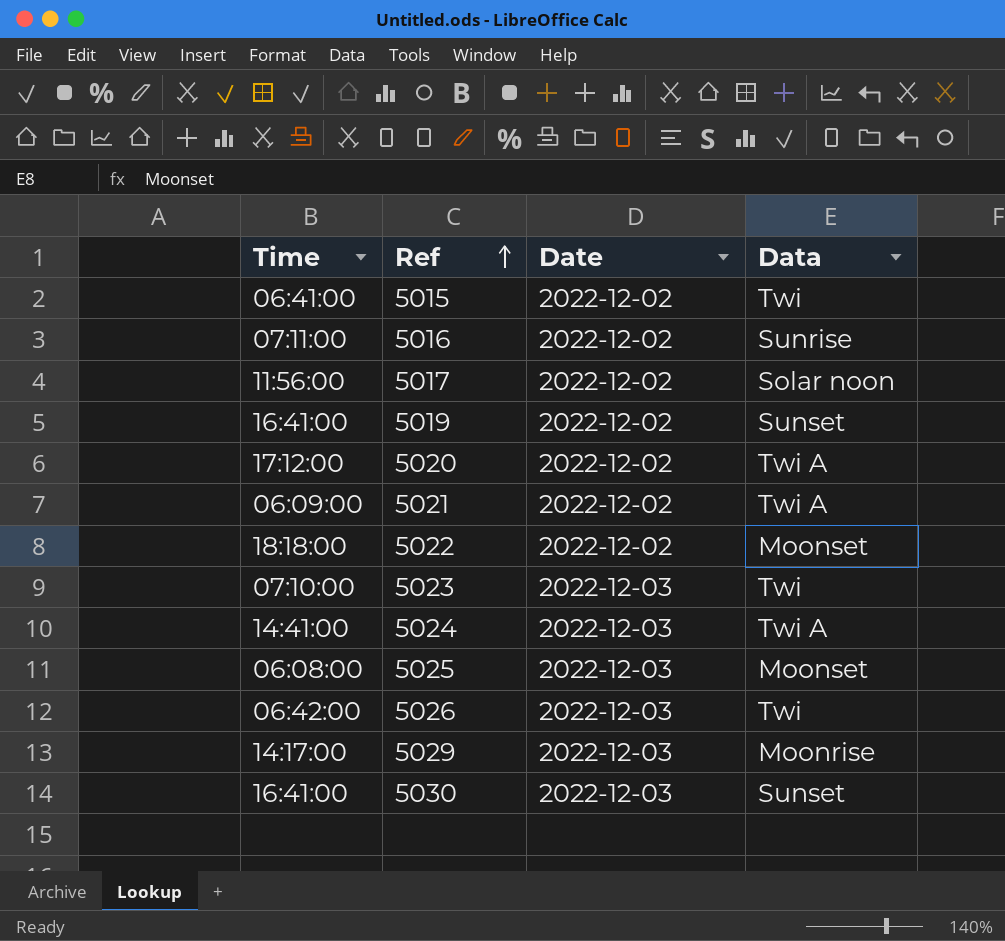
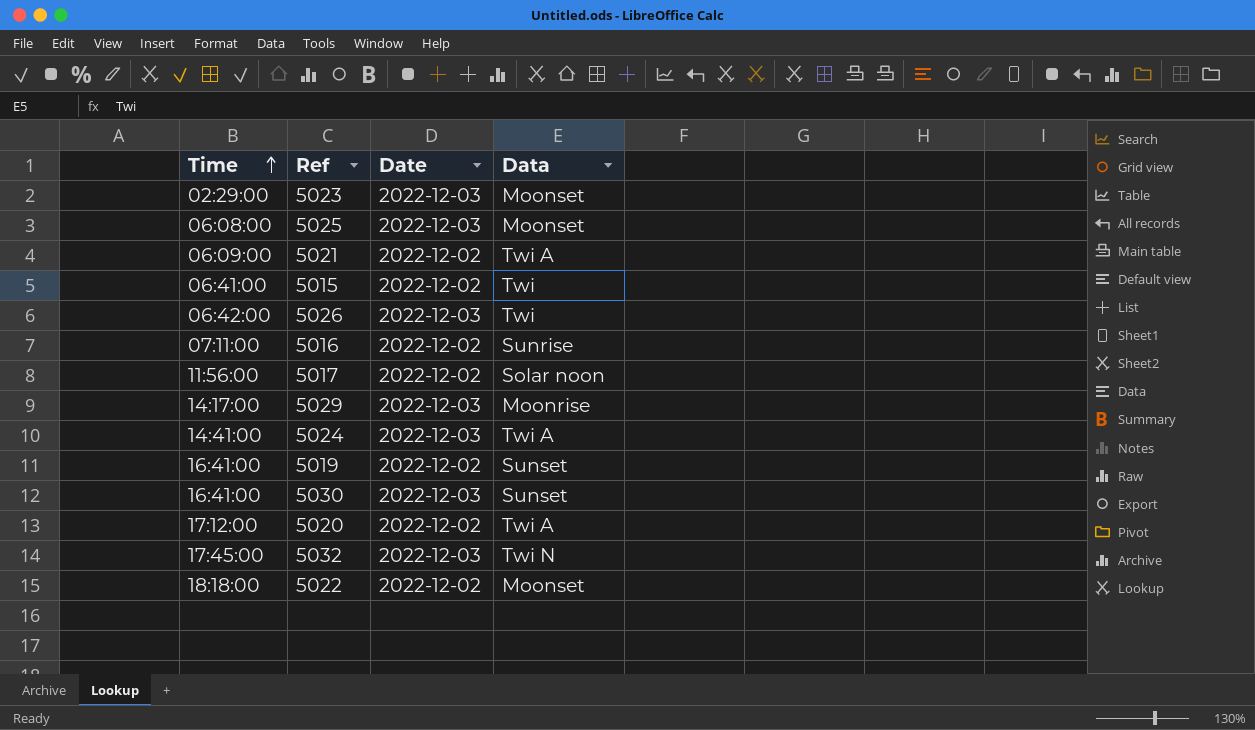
row order: Ref ascending -> Time ascending
5023 | Time: 07:10:00 -> 02:29:00
5023 | Data: Twi -> Moonset
row 5032: none -> 17:45:00 | 2022-12-03 | Twi N

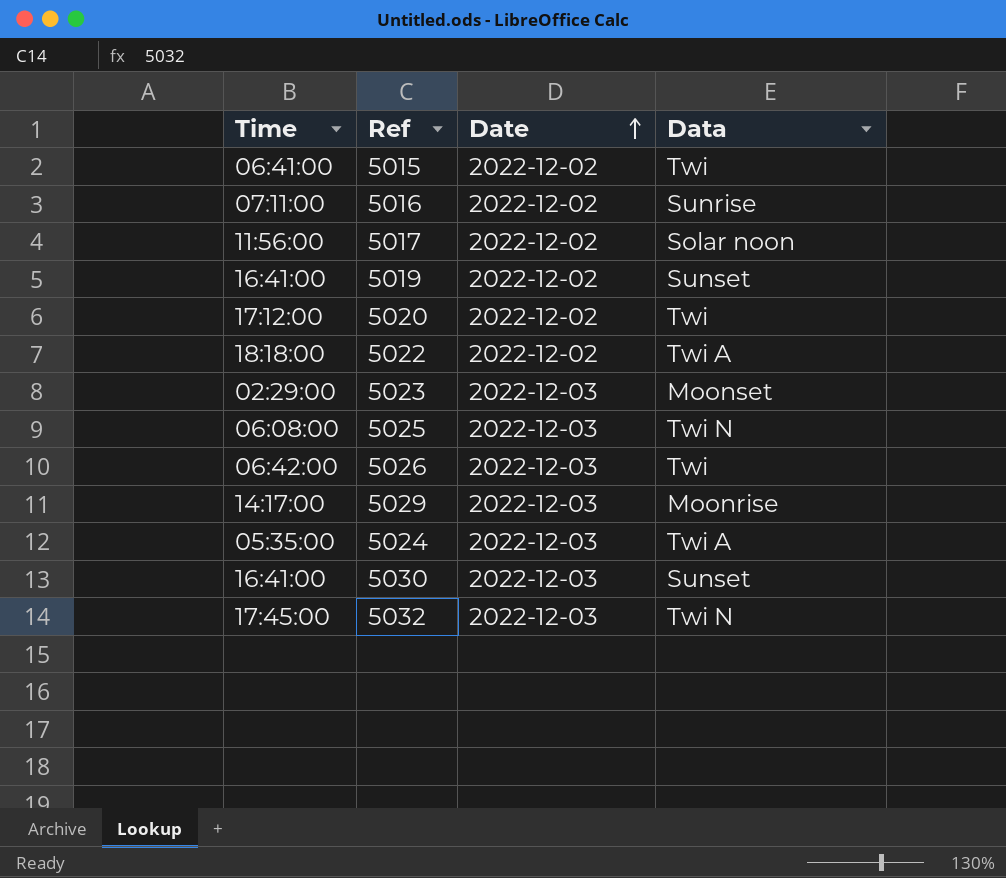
row order: Time ascending -> Date ascending
row 5021: 06:09:00 | 2022-12-02 | Twi A -> none
5020 | Data: Twi A -> Twi
5022 | Data: Moonset -> Twi A
5025 | Data: Moonset -> Twi N
5024 | Time: 14:41:00 -> 05:35:00

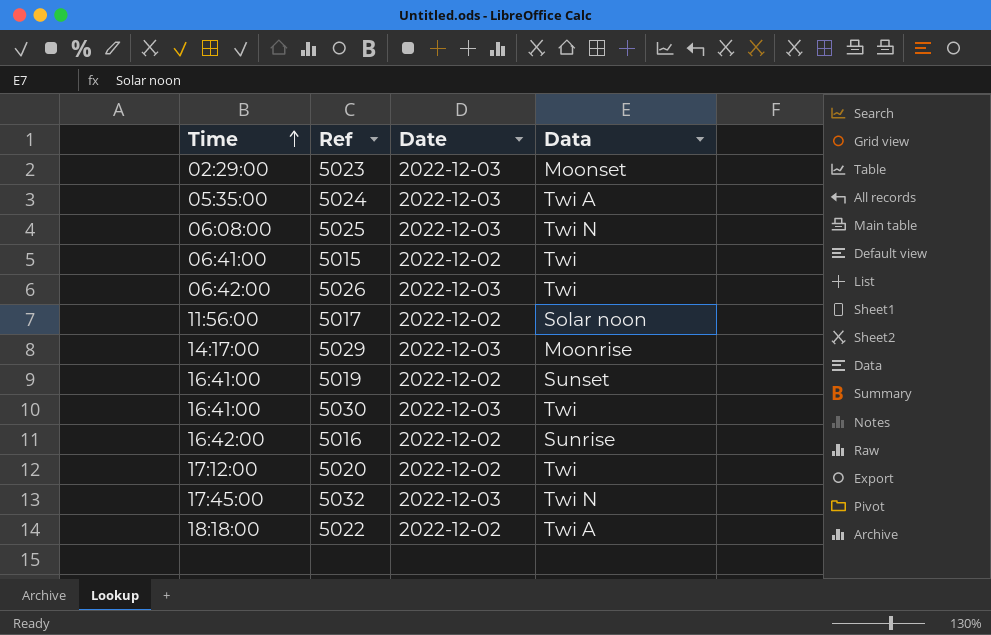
row order: Date ascending -> Time ascending
5030 | Data: Sunset -> Twi
5016 | Time: 07:11:00 -> 16:42:00

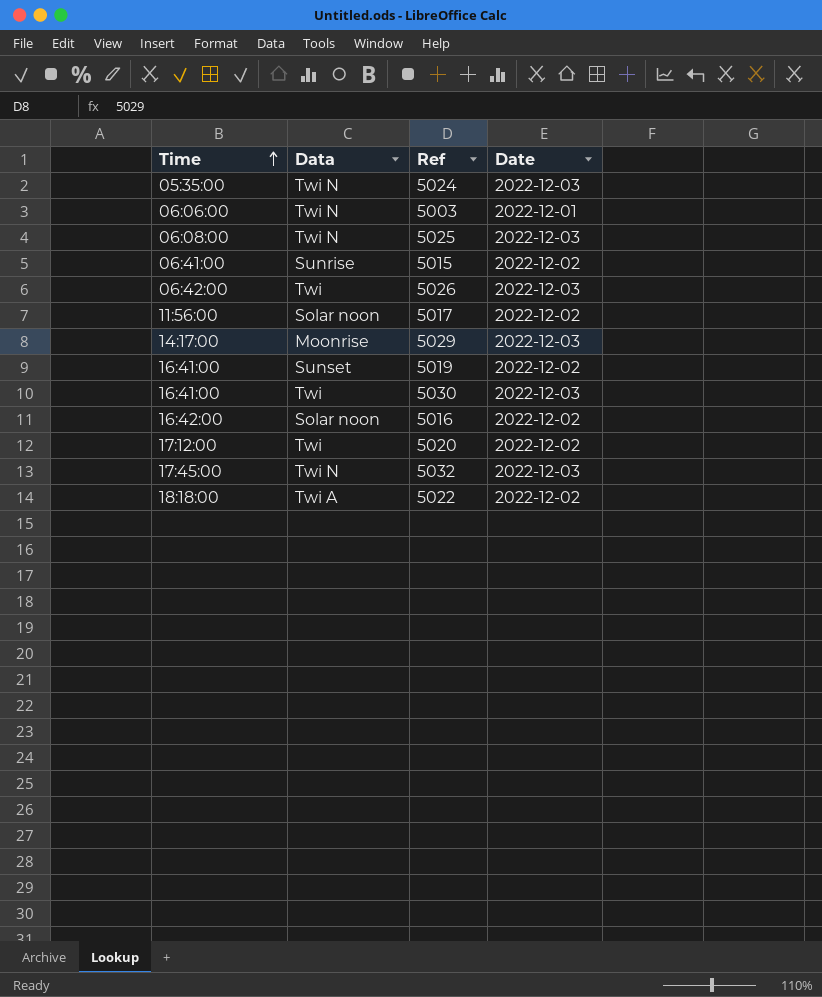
column Data | position: 4 -> 2
row 5023: 02:29:00 | 2022-12-03 | Moonset -> none
5024 | Data: Twi A -> Twi N
row 5003: none -> 06:06:00 | Twi N | 2022-12-01
5015 | Data: Twi -> Sunrise
5016 | Data: Sunrise -> Solar noon

